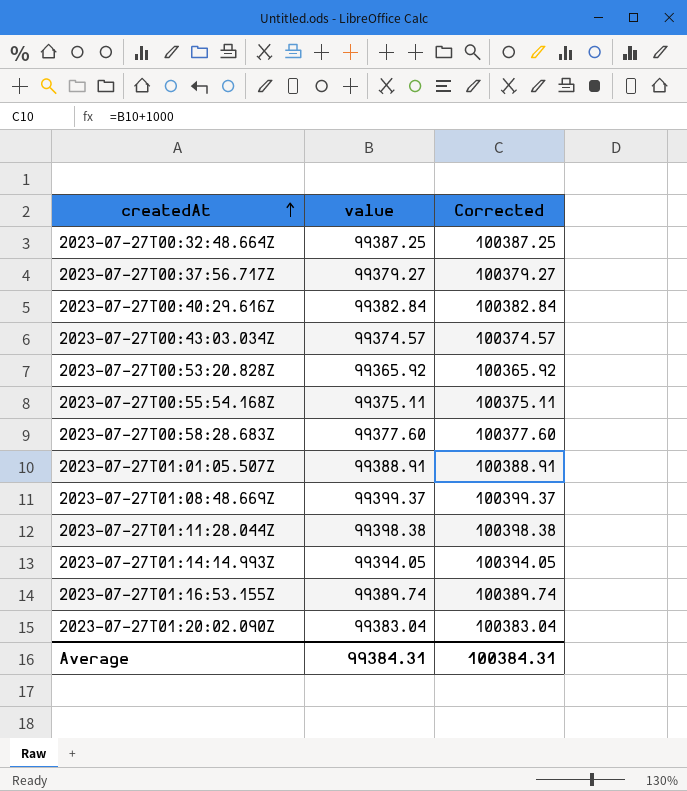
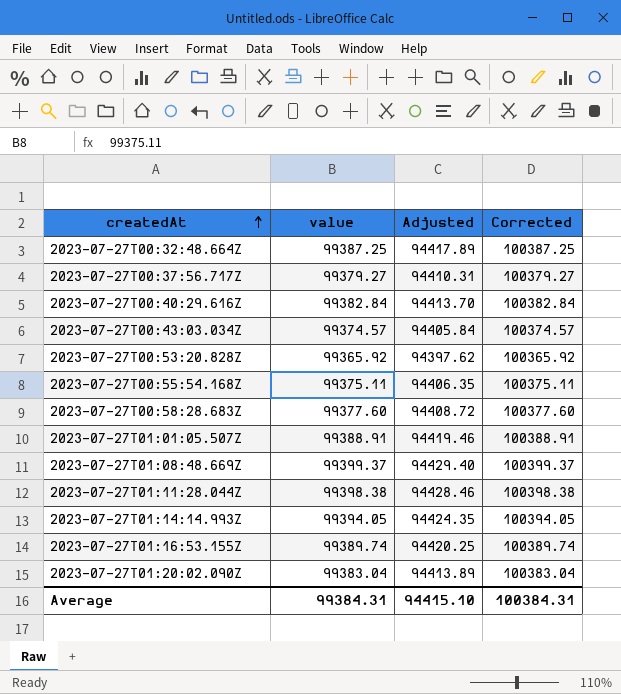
column Adjusted | formula: none -> [value] * 0.95

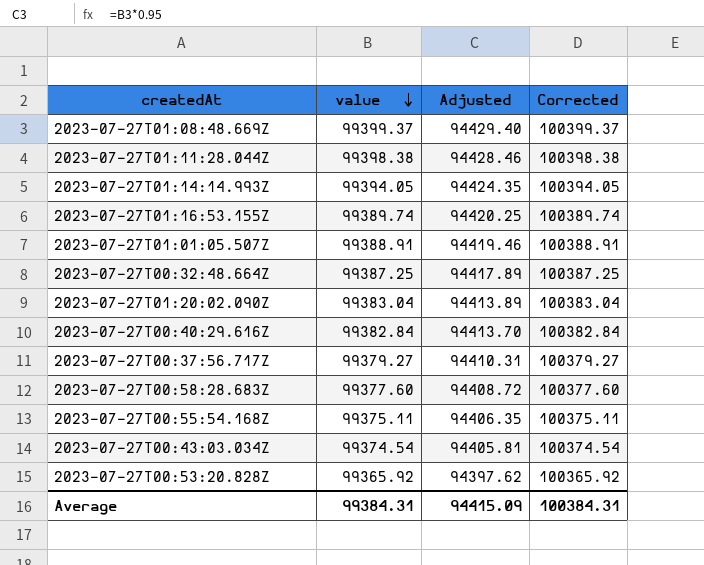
row order: createdAt ascending -> value descending
2023-07-27T00:43:03.034Z | value: 99374.57 -> 99374.54
2023-07-27T00:43:03.034Z | Adjusted: 94405.84 -> 94405.81
2023-07-27T00:43:03.034Z | Corrected: 100374.57 -> 100374.54
Average | Adjusted: 94415.10 -> 94415.09

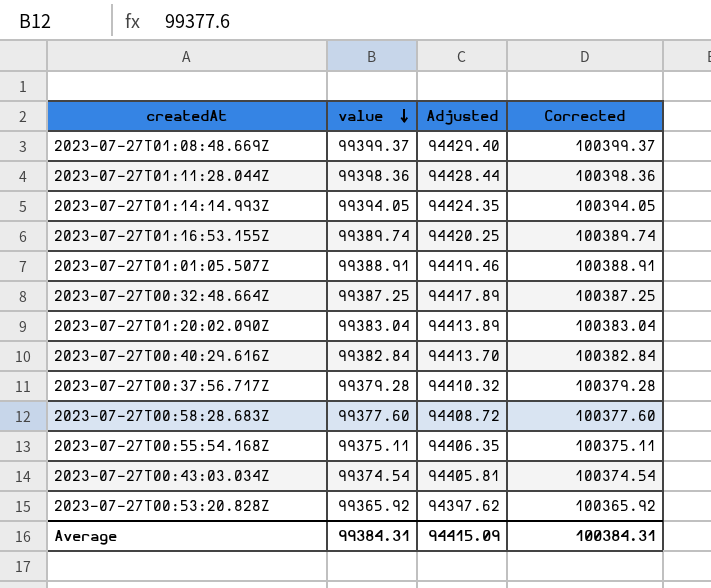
2023-07-27T01:11:28.044Z | value: 99398.38 -> 99398.36
2023-07-27T01:11:28.044Z | Adjusted: 94428.46 -> 94428.44
2023-07-27T01:11:28.044Z | Corrected: 100398.38 -> 100398.36
2023-07-27T00:37:56.717Z | value: 99379.27 -> 99379.28
2023-07-27T00:37:56.717Z | Adjusted: 94410.31 -> 94410.32
2023-07-27T00:37:56.717Z | Corrected: 100379.27 -> 100379.28

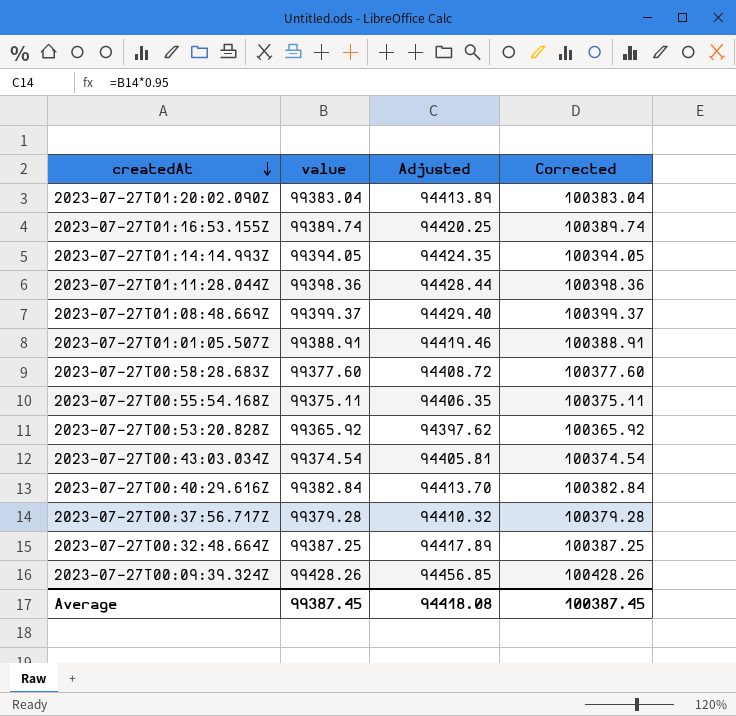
row order: value descending -> createdAt descending
row 2023-07-27T00:09:39.324Z: none -> 99428.26 | 94456.85 | 100428.26
Average | value: 99384.31 -> 99387.45
Average | Adjusted: 94415.09 -> 94418.08
Average | Corrected: 100384.31 -> 100387.45

